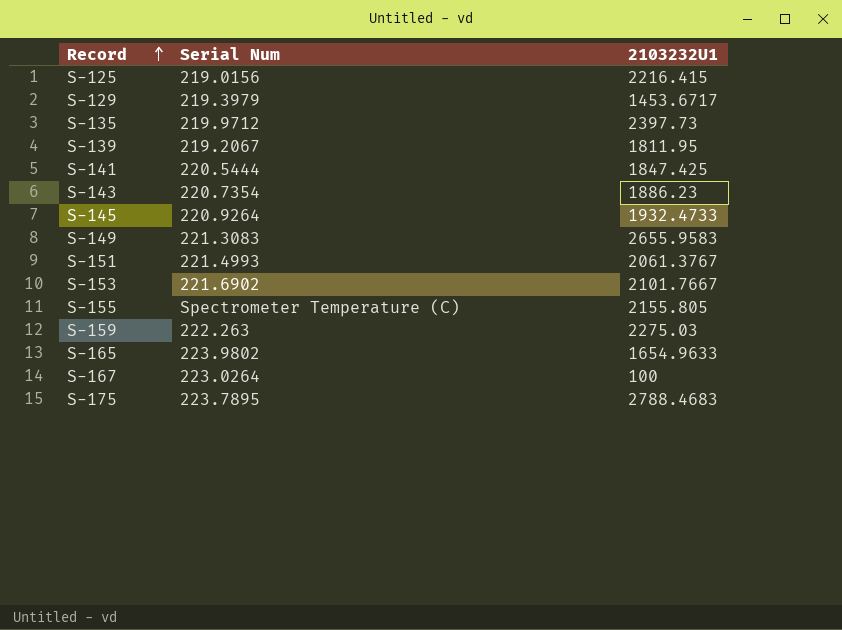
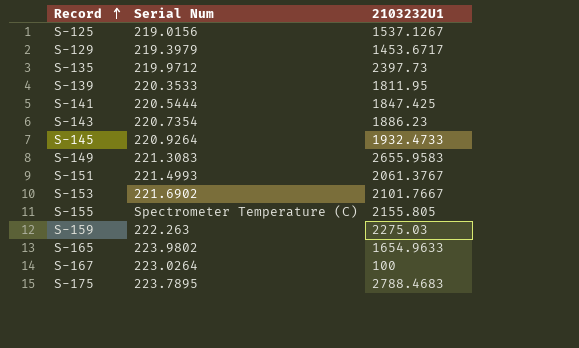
S-125 | 2103232U1: 2216.415 -> 1537.1267
S-139 | Serial Num: 219.2067 -> 220.3533

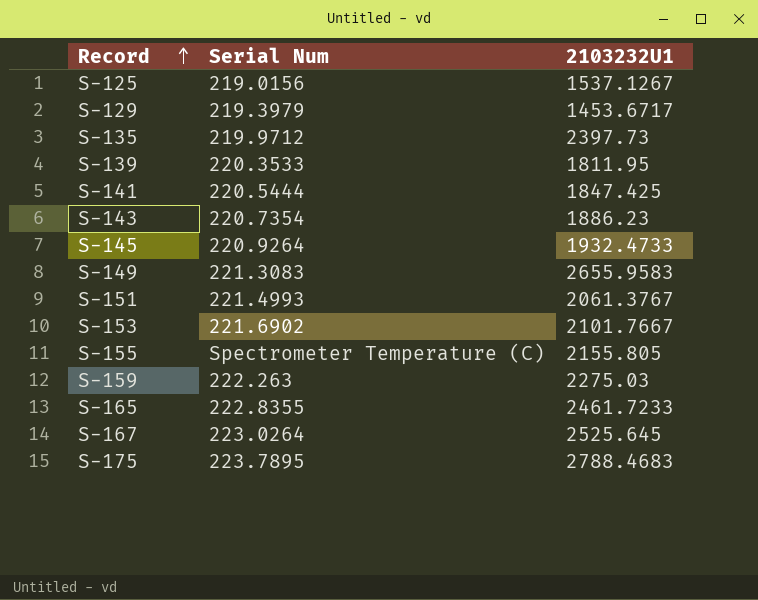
S-165 | Serial Num: 223.9802 -> 222.8355
S-165 | 2103232U1: 1654.9633 -> 2461.7233
S-167 | 2103232U1: 100 -> 2525.645

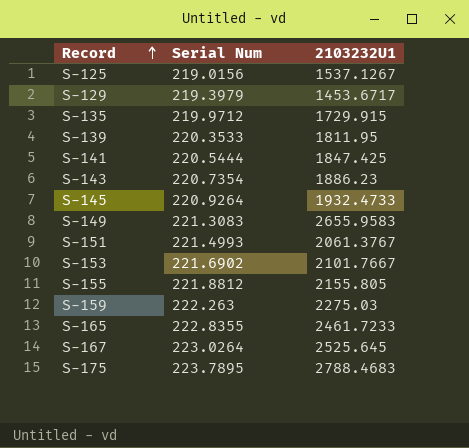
S-135 | 2103232U1: 2397.73 -> 1729.915
S-155 | Serial Num: Spectrometer Temperature (C) -> 221.8812

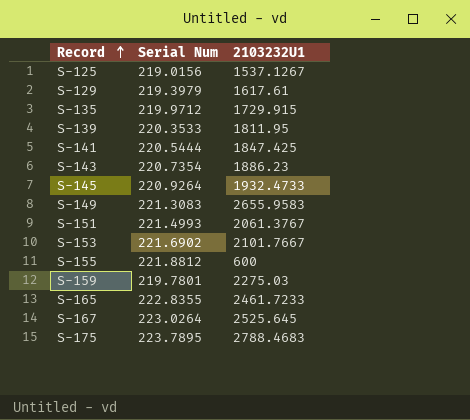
S-129 | 2103232U1: 1453.6717 -> 1617.61
S-155 | 2103232U1: 2155.805 -> 600
S-159 | Serial Num: 222.263 -> 219.7801

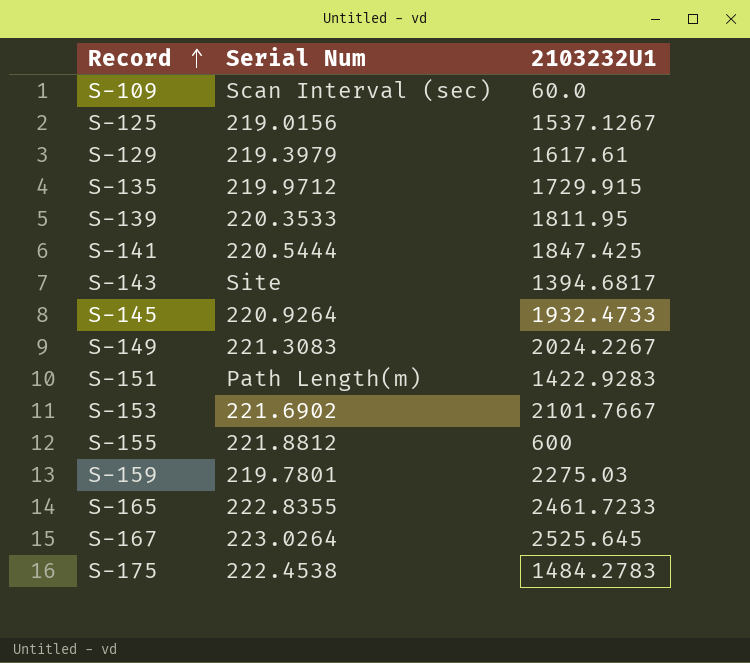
row S-109: none -> Scan Interval (sec) | 60.0
S-143 | Serial Num: 220.7354 -> Site
S-143 | 2103232U1: 1886.23 -> 1394.6817
S-149 | 2103232U1: 2655.9583 -> 2024.2267
S-151 | Serial Num: 221.4993 -> Path Length(m)
S-151 | 2103232U1: 2061.3767 -> 1422.9283
S-175 | Serial Num: 223.7895 -> 222.4538
S-175 | 2103232U1: 2788.4683 -> 1484.2783

